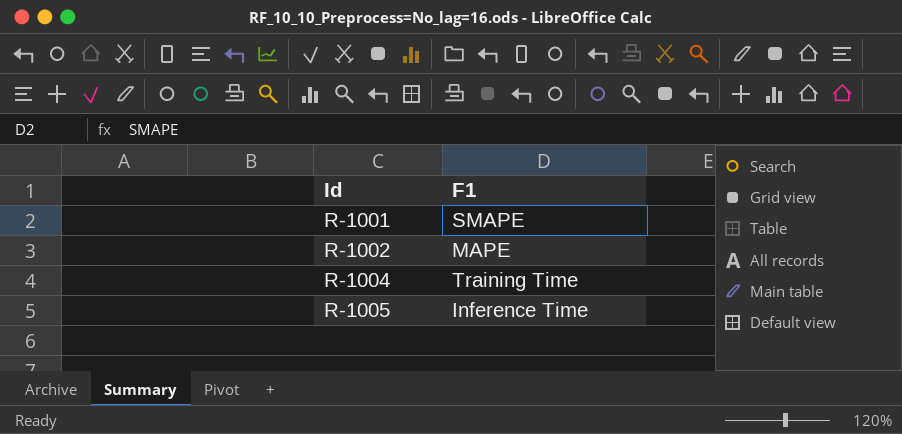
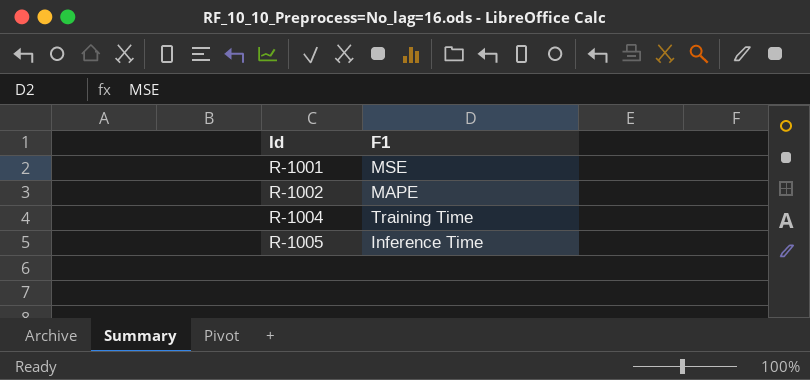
R-1001 | F1: SMAPE -> MSE

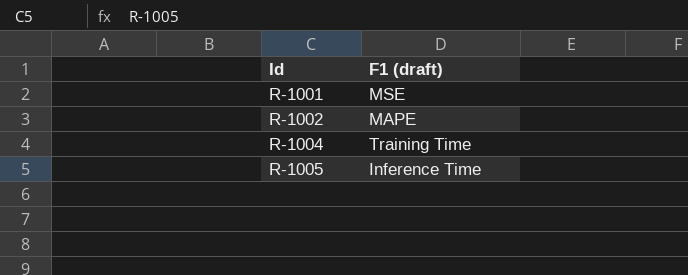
column name: F1 -> F1 (draft)

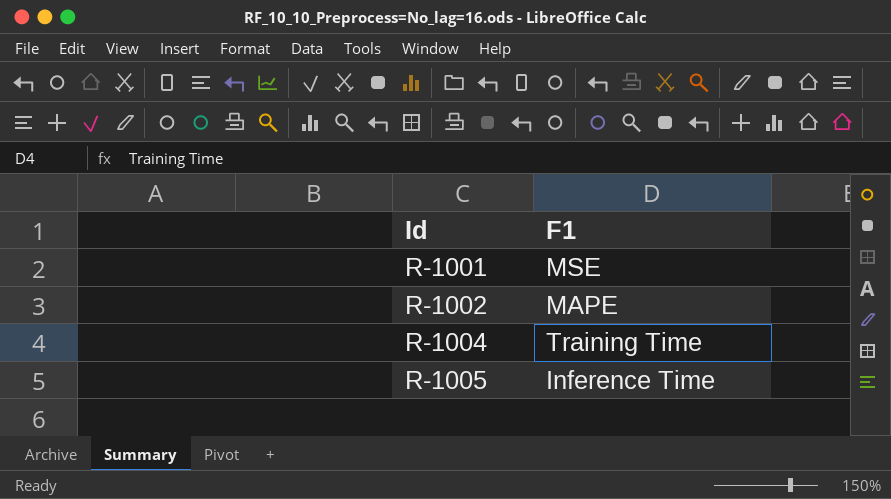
column name: F1 (draft) -> F1

